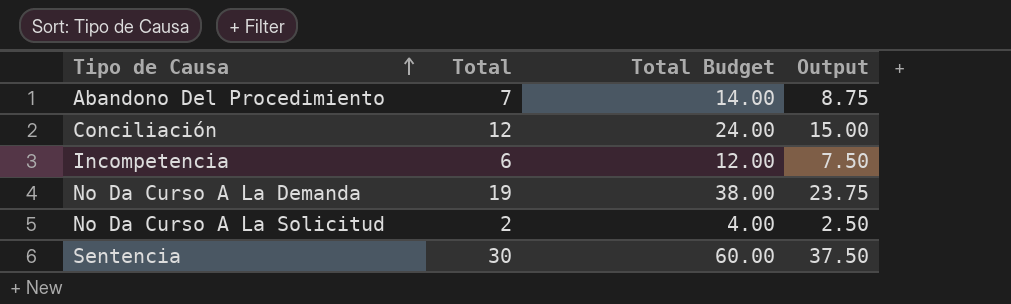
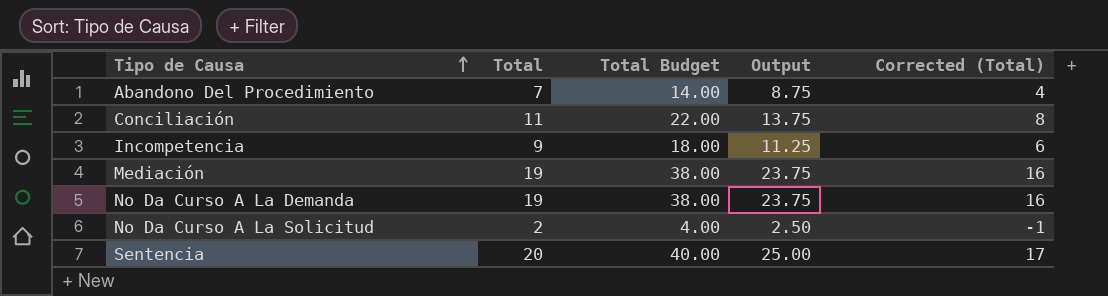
column Corrected (Total) | formula: none -> [Total] - 3
Conciliación | Total: 12 -> 11
Conciliación | Total Budget: 24.00 -> 22.00
Conciliación | Output: 15.00 -> 13.75
Incompetencia | Total: 6 -> 9
Incompetencia | Total Budget: 12.00 -> 18.00
Incompetencia | Output: 7.50 -> 11.25
row Mediación: none -> 19 | 38.00 | 23.75 | 16
Sentencia | Total: 30 -> 20
Sentencia | Total Budget: 60.00 -> 40.00
Sentencia | Output: 37.50 -> 25.00

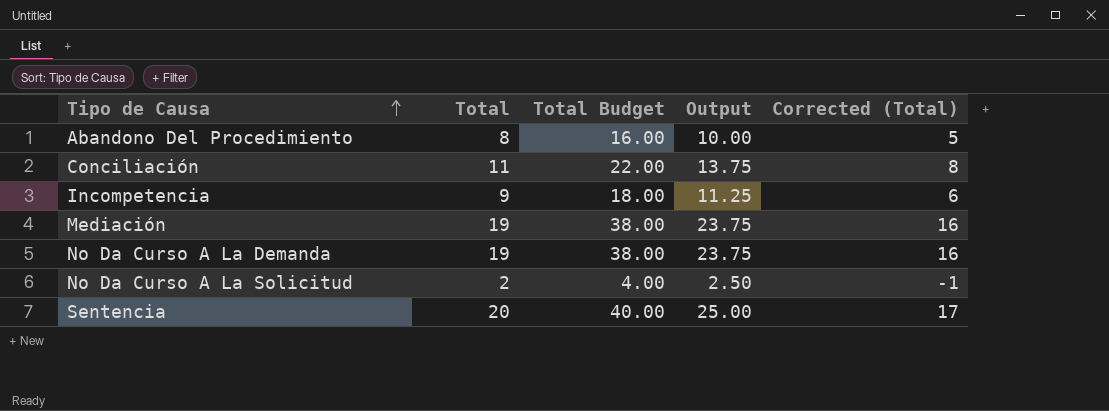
Abandono Del Procedimiento | Total: 7 -> 8
Abandono Del Procedimiento | Total Budget: 14.00 -> 16.00
Abandono Del Procedimiento | Output: 8.75 -> 10.00
Abandono Del Procedimiento | Corrected (Total): 4 -> 5

